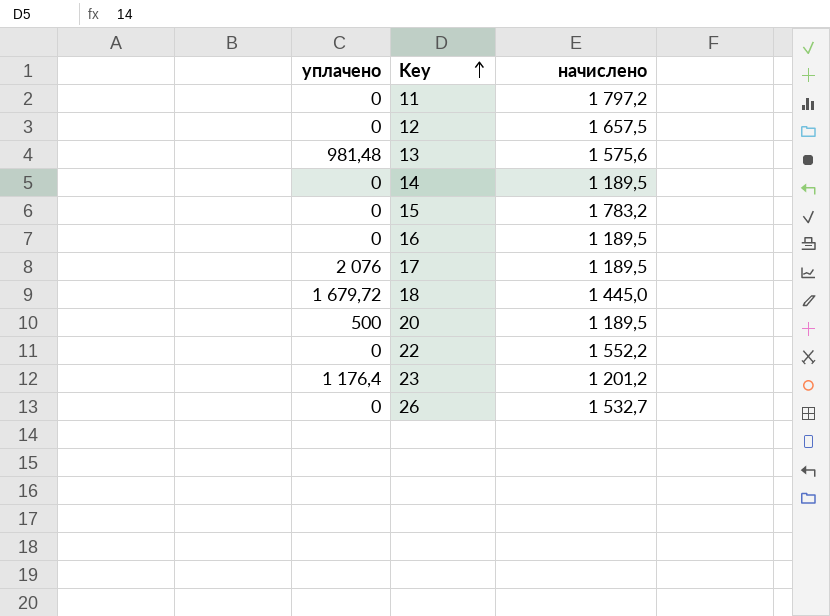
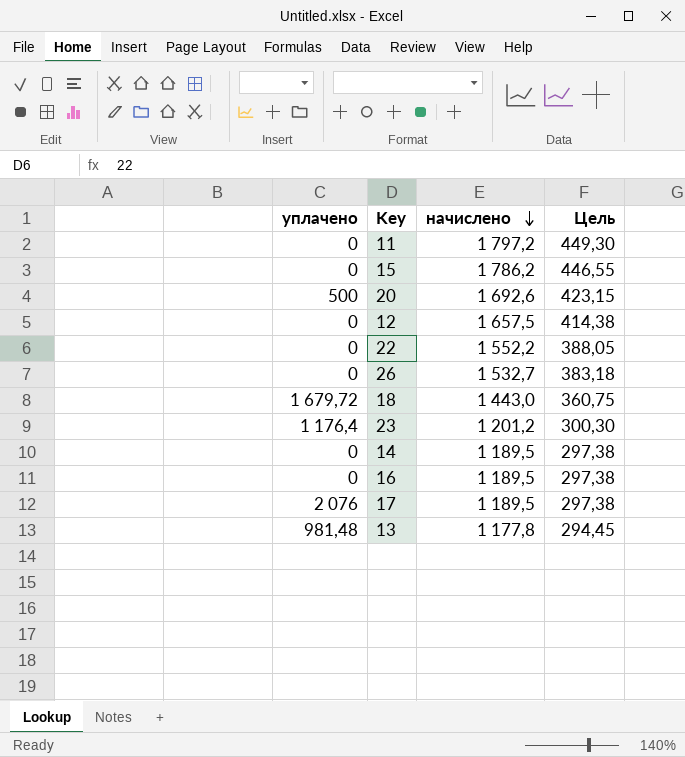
row order: Key ascending -> начислено descending
column Цель | formula: none -> [начислено] * 0,25
15 | начислено: 1 783,2 -> 1 786,2
20 | начислено: 1 189,5 -> 1 692,6
18 | начислено: 1 445,0 -> 1 443,0
13 | начислено: 1 575,6 -> 1 177,8

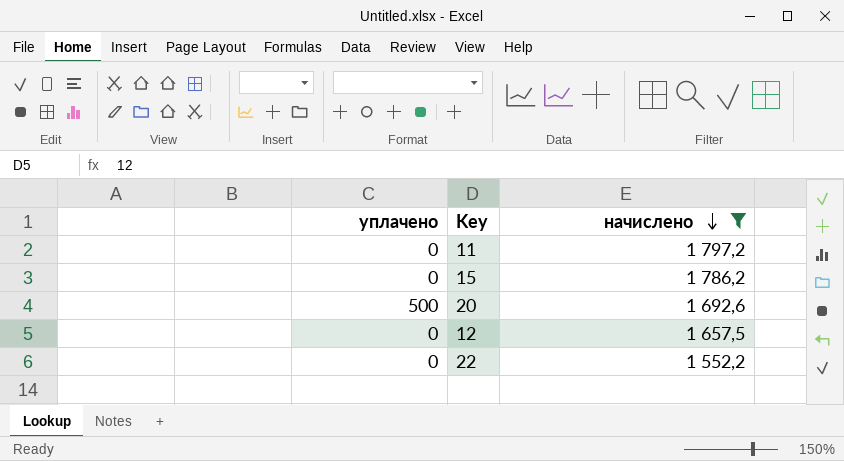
filter: none -> начислено >= 1 552,2
column Цель | formula: [начислено] * 0,25 -> none

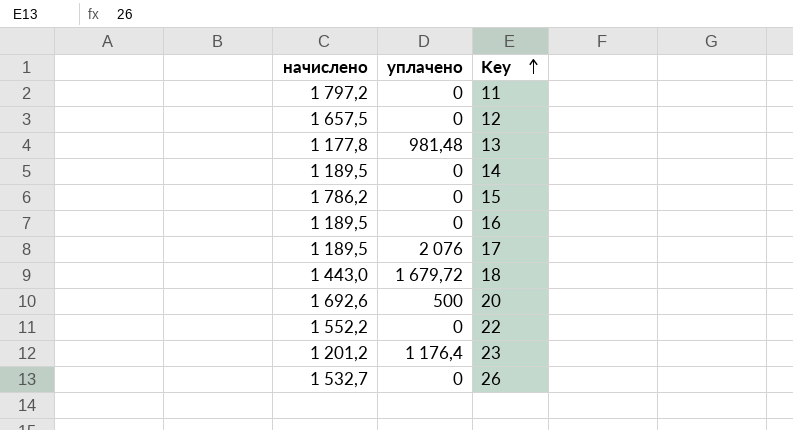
filter: начислено >= 1 552,2 -> none
row order: начислено descending -> Key ascending
column начислено | position: 3 -> 1

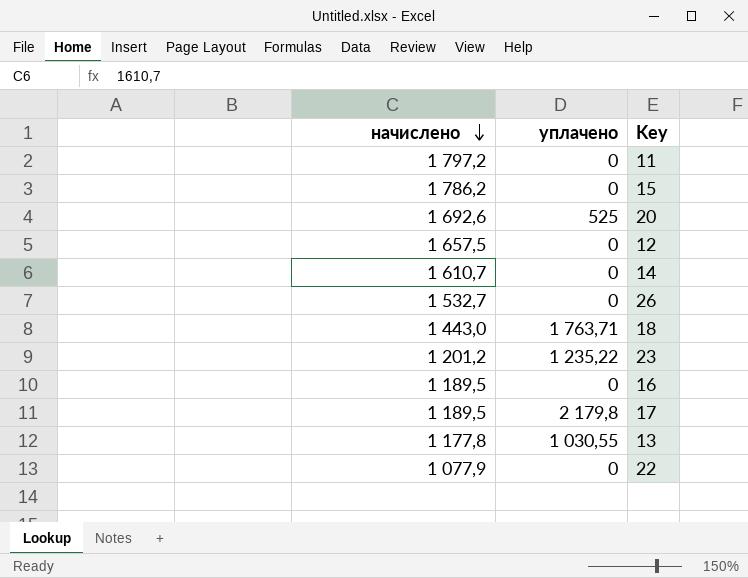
row order: Key ascending -> начислено descending
20 | уплачено: 500 -> 525
14 | начислено: 1 189,5 -> 1 610,7
18 | уплачено: 1 679,72 -> 1 763,71
23 | уплачено: 1 176,4 -> 1 235,22
17 | уплачено: 2 076 -> 2 179,8
13 | уплачено: 981,48 -> 1 030,55
22 | начислено: 1 552,2 -> 1 077,9

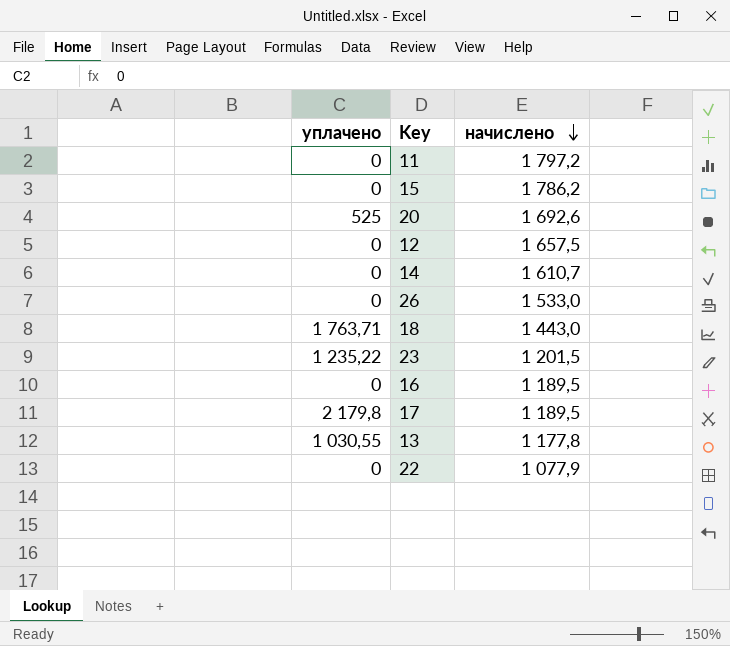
column начислено | position: 1 -> 3
26 | начислено: 1 532,7 -> 1 533,0
23 | начислено: 1 201,2 -> 1 201,5

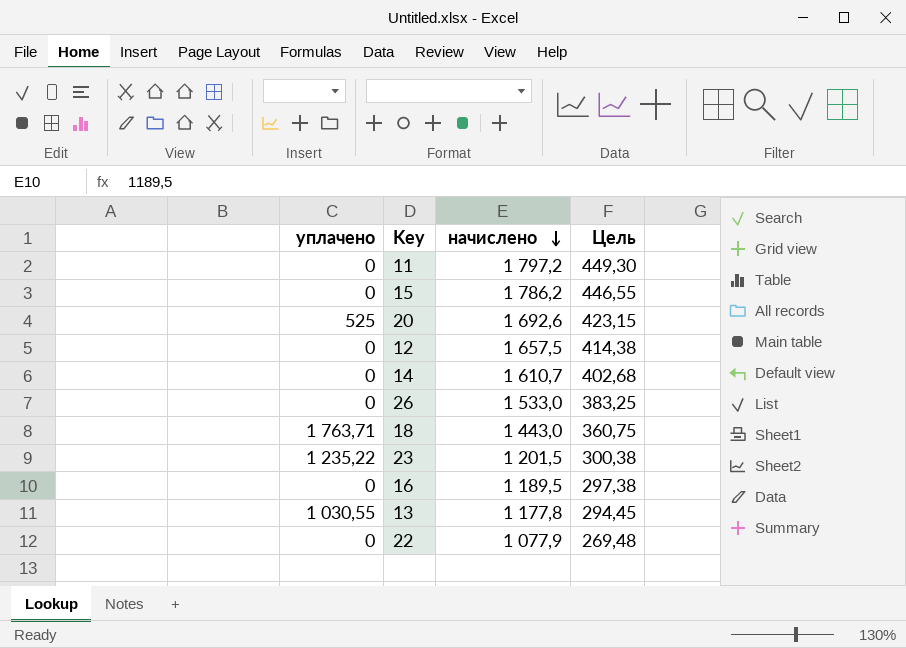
column Цель | formula: none -> [начислено] * 0,25
row 17: 2 179,8 | 1 189,5 -> none

